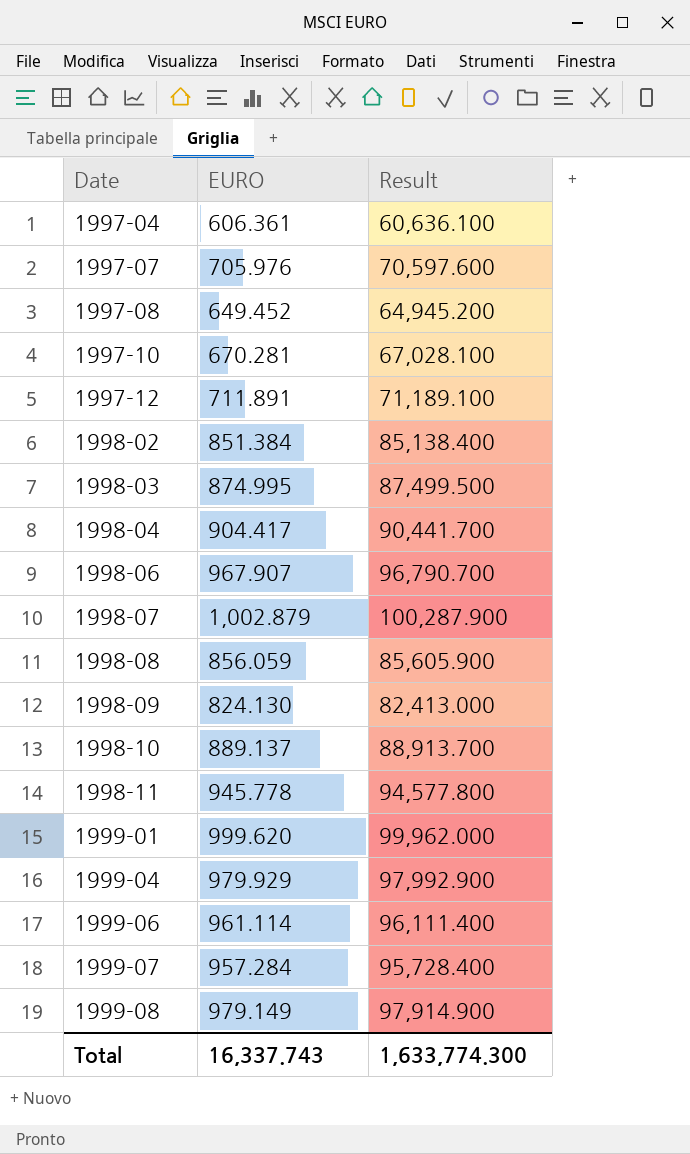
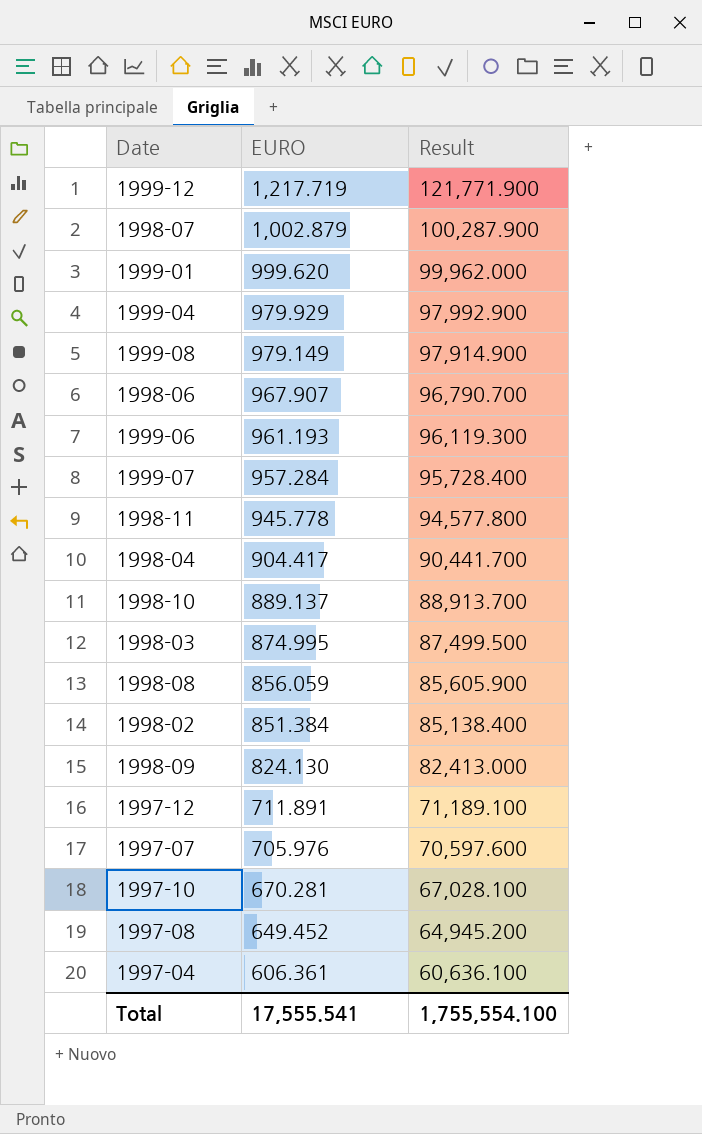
row order: Date ascending -> EURO descending
row 1999-12: none -> 1,217.719 | 121,771.900
1999-06 | EURO: 961.114 -> 961.193
1999-06 | Result: 96,111.400 -> 96,119.300
Total | EURO: 16,337.743 -> 17,555.541
Total | Result: 1,633,774.300 -> 1,755,554.100

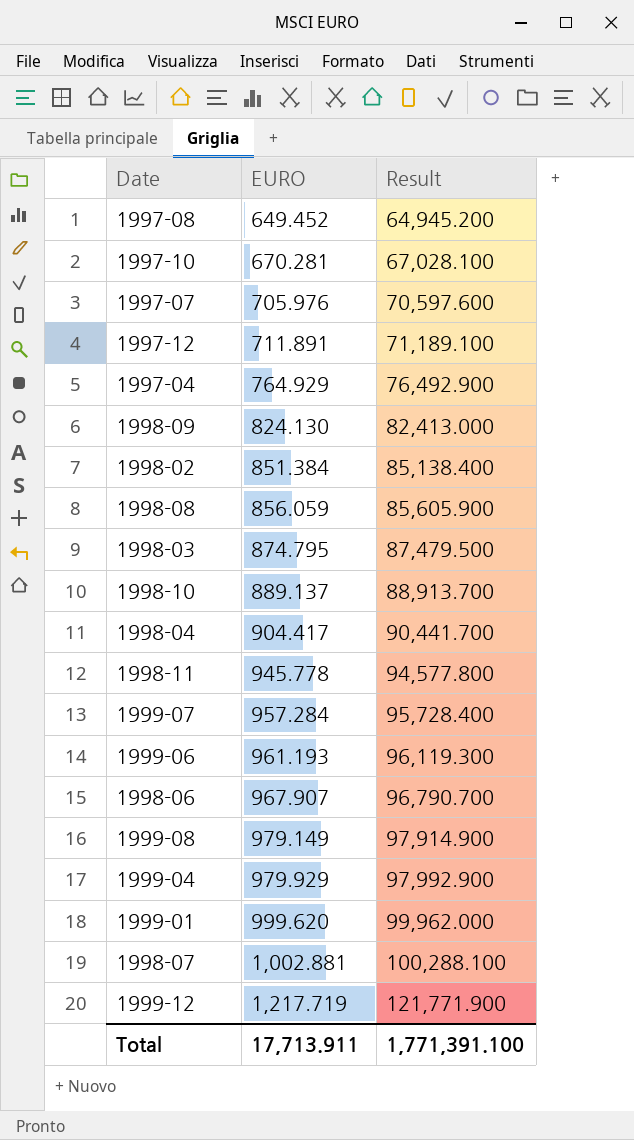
row order: EURO descending -> EURO ascending
1997-04 | EURO: 606.361 -> 764.929
1997-04 | Result: 60,636.100 -> 76,492.900
1998-03 | EURO: 874.995 -> 874.795
1998-03 | Result: 87,499.500 -> 87,479.500
1998-07 | EURO: 1,002.879 -> 1,002.881
1998-07 | Result: 100,287.900 -> 100,288.100
Total | EURO: 17,555.541 -> 17,713.911
Total | Result: 1,755,554.100 -> 1,771,391.100

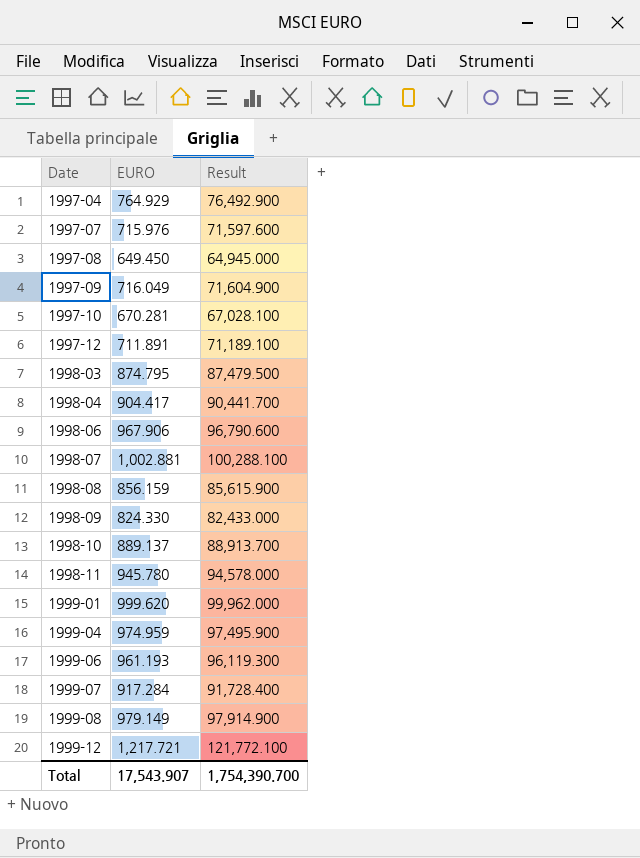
row order: EURO ascending -> Date ascending
row 1998-02: 851.384 | 85,138.400 -> none
1997-07 | EURO: 705.976 -> 715.976
1997-07 | Result: 70,597.600 -> 71,597.600
1997-08 | EURO: 649.452 -> 649.450
1997-08 | Result: 64,945.200 -> 64,945.000
row 1997-09: none -> 716.049 | 71,604.900
1998-06 | EURO: 967.907 -> 967.906
1998-06 | Result: 96,790.700 -> 96,790.600
1998-08 | EURO: 856.059 -> 856.159
1998-08 | Result: 85,605.900 -> 85,615.900
1998-09 | EURO: 824.130 -> 824.330
1998-09 | Result: 82,413.000 -> 82,433.000
1998-11 | EURO: 945.778 -> 945.780
1998-11 | Result: 94,577.800 -> 94,578.000
1999-04 | EURO: 979.929 -> 974.959
1999-04 | Result: 97,992.900 -> 97,495.900
1999-07 | EURO: 957.284 -> 917.284
1999-07 | Result: 95,728.400 -> 91,728.400
1999-12 | EURO: 1,217.719 -> 1,217.721
1999-12 | Result: 121,771.900 -> 121,772.100
Total | EURO: 17,713.911 -> 17,543.907
Total | Result: 1,771,391.100 -> 1,754,390.700

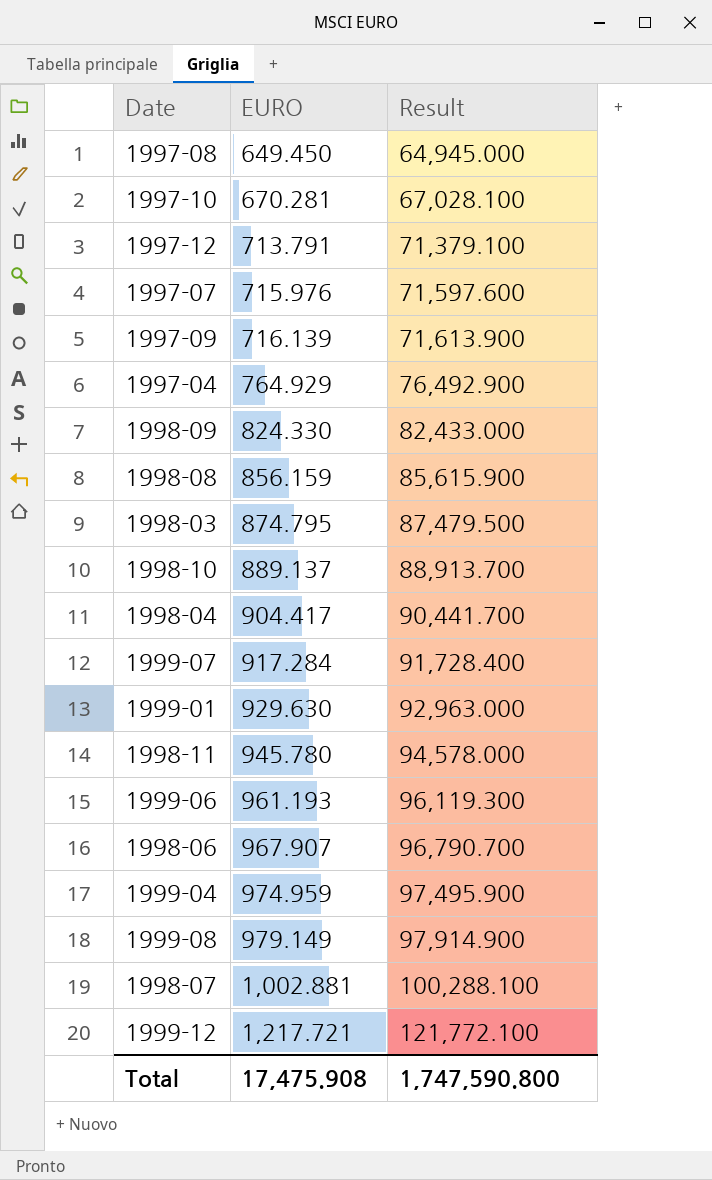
row order: Date ascending -> EURO ascending
1997-12 | EURO: 711.891 -> 713.791
1997-12 | Result: 71,189.100 -> 71,379.100
1997-09 | EURO: 716.049 -> 716.139
1997-09 | Result: 71,604.900 -> 71,613.900
1999-01 | EURO: 999.620 -> 929.630
1999-01 | Result: 99,962.000 -> 92,963.000
1998-06 | EURO: 967.906 -> 967.907
1998-06 | Result: 96,790.600 -> 96,790.700
Total | EURO: 17,543.907 -> 17,475.908
Total | Result: 1,754,390.700 -> 1,747,590.800

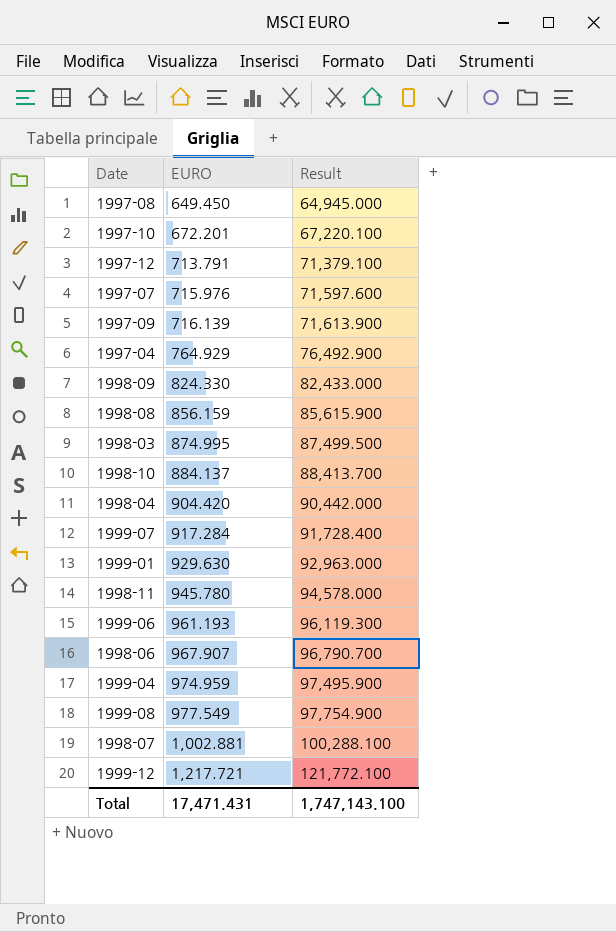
1997-10 | EURO: 670.281 -> 672.201
1997-10 | Result: 67,028.100 -> 67,220.100
1998-03 | EURO: 874.795 -> 874.995
1998-03 | Result: 87,479.500 -> 87,499.500
1998-10 | EURO: 889.137 -> 884.137
1998-10 | Result: 88,913.700 -> 88,413.700
1998-04 | EURO: 904.417 -> 904.420
1998-04 | Result: 90,441.700 -> 90,442.000
1999-08 | EURO: 979.149 -> 977.549
1999-08 | Result: 97,914.900 -> 97,754.900
Total | EURO: 17,475.908 -> 17,471.431
Total | Result: 1,747,590.800 -> 1,747,143.100

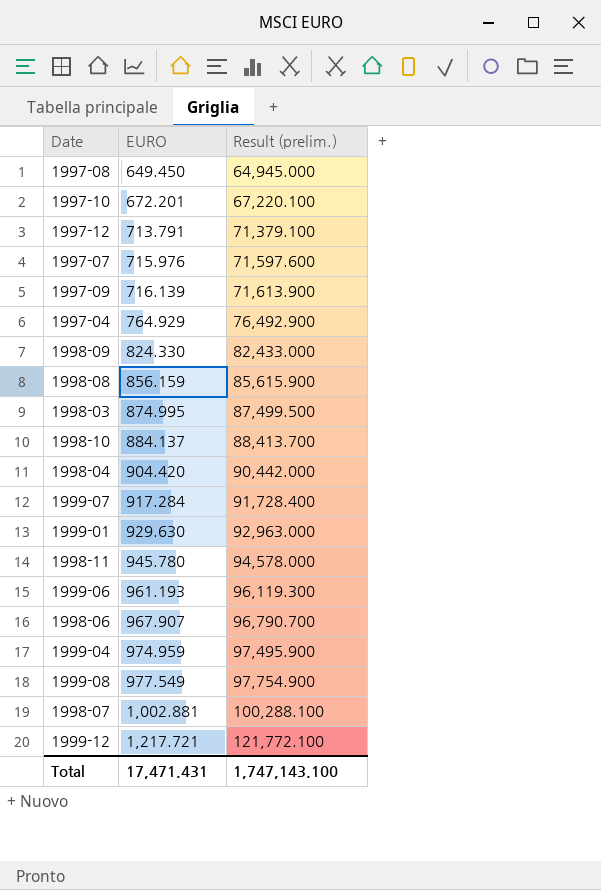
column name: Result -> Result (prelim.)

